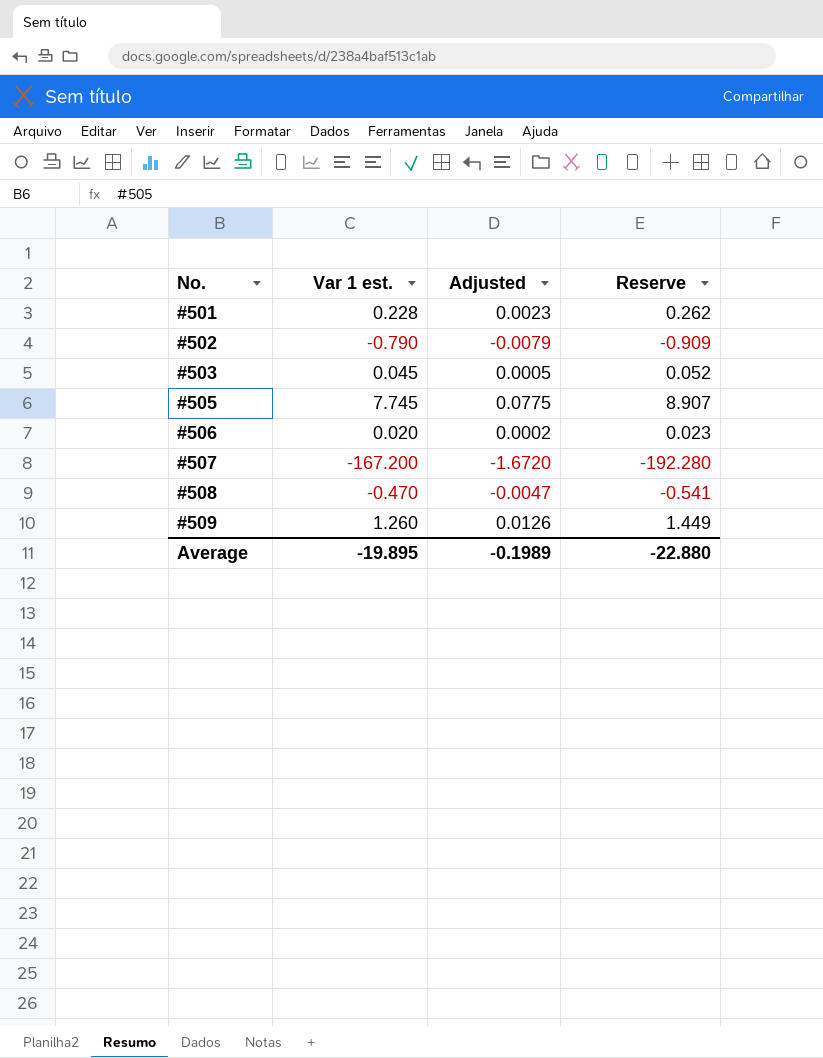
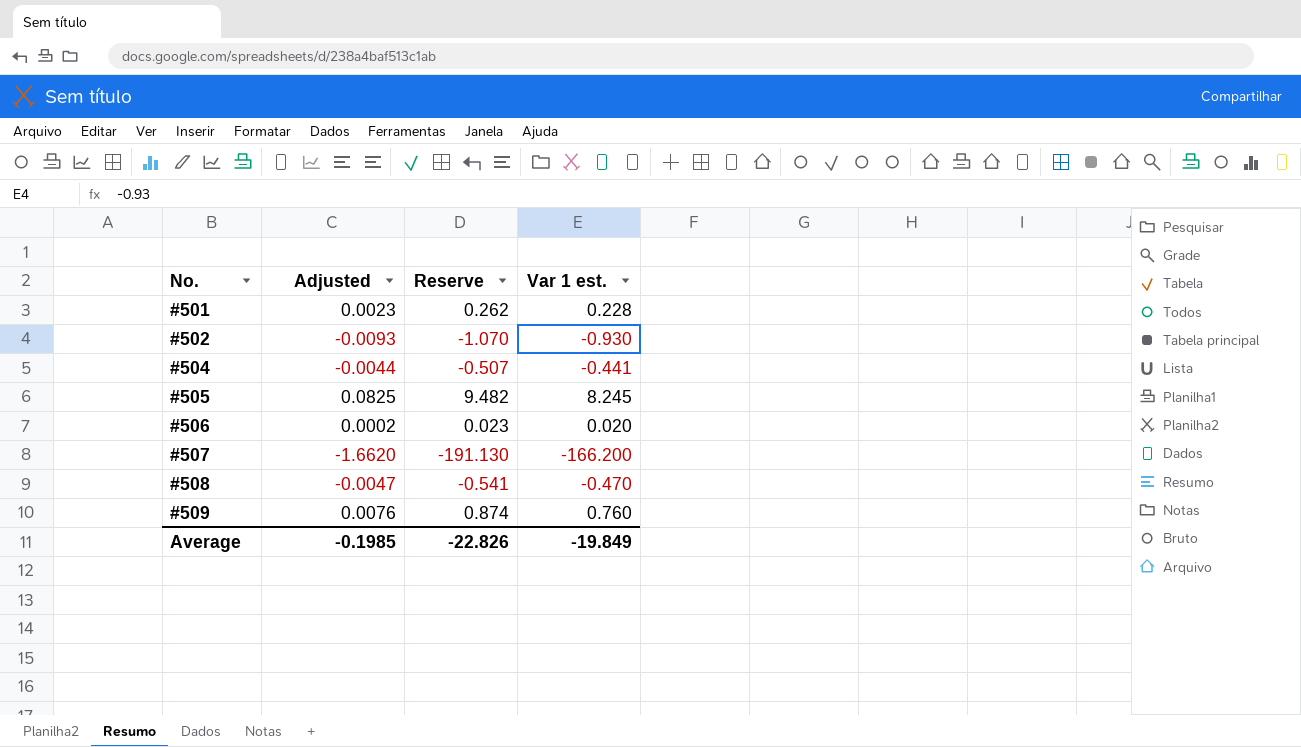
column Var 1 est. | position: 2 -> 4
row #503: 0.045 | 0.0005 | 0.052 -> none
#502 | Adjusted: -0.0079 -> -0.0093
#502 | Reserve: -0.909 -> -1.070
#502 | Var 1 est.: -0.790 -> -0.930
row #504: none -> -0.0044 | -0.507 | -0.441
#505 | Adjusted: 0.0775 -> 0.0825
#505 | Reserve: 8.907 -> 9.482
#505 | Var 1 est.: 7.745 -> 8.245
#507 | Adjusted: -1.6720 -> -1.6620
#507 | Reserve: -192.280 -> -191.130
#507 | Var 1 est.: -167.200 -> -166.200
#509 | Adjusted: 0.0126 -> 0.0076
#509 | Reserve: 1.449 -> 0.874
#509 | Var 1 est.: 1.260 -> 0.760
Average | Adjusted: -0.1989 -> -0.1985
Average | Reserve: -22.880 -> -22.826
Average | Var 1 est.: -19.895 -> -19.849

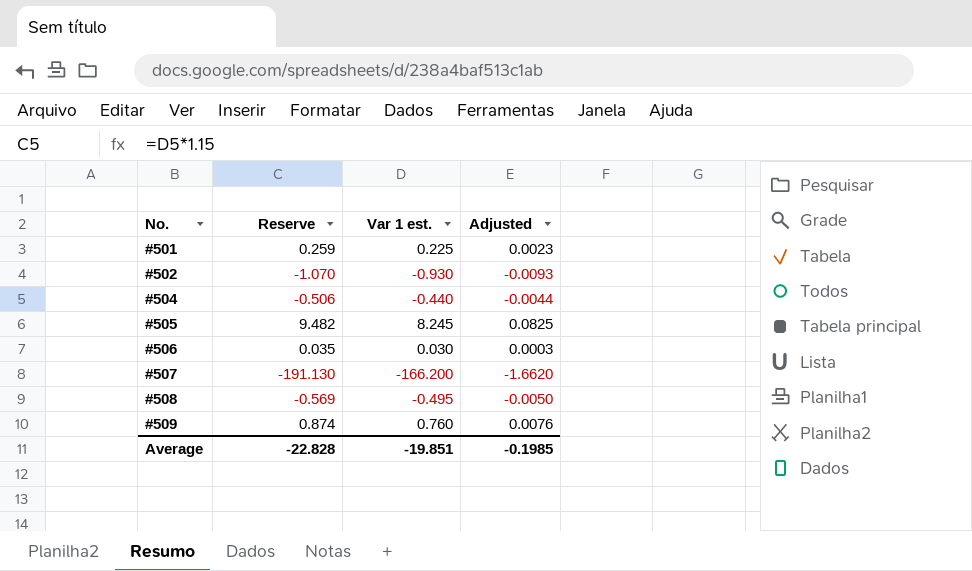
column Adjusted | position: 2 -> 4
#501 | Reserve: 0.262 -> 0.259
#501 | Var 1 est.: 0.228 -> 0.225
#504 | Reserve: -0.507 -> -0.506
#504 | Var 1 est.: -0.441 -> -0.440
#506 | Reserve: 0.023 -> 0.035
#506 | Var 1 est.: 0.020 -> 0.030
#506 | Adjusted: 0.0002 -> 0.0003
#508 | Reserve: -0.541 -> -0.569
#508 | Var 1 est.: -0.470 -> -0.495
#508 | Adjusted: -0.0047 -> -0.0050
Average | Reserve: -22.826 -> -22.828
Average | Var 1 est.: -19.849 -> -19.851

